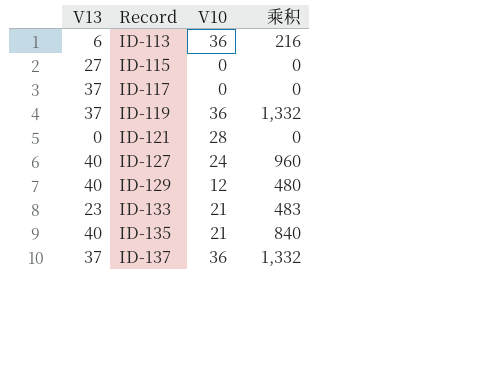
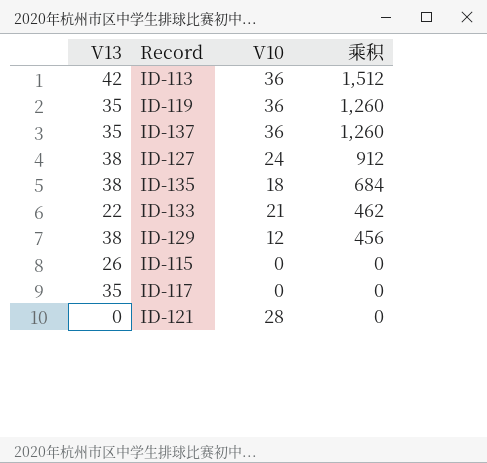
row order: Record ascending -> 乘积 descending
ID-113 | V13: 6 -> 42
ID-113 | 乘积: 216 -> 1,512
ID-119 | V13: 37 -> 35
ID-119 | 乘积: 1,332 -> 1,260
ID-137 | V13: 37 -> 35
ID-137 | 乘积: 1,332 -> 1,260
ID-127 | V13: 40 -> 38
ID-127 | 乘积: 960 -> 912
ID-135 | V13: 40 -> 38
ID-135 | V10: 21 -> 18
ID-135 | 乘积: 840 -> 684
ID-133 | V13: 23 -> 22
ID-133 | 乘积: 483 -> 462
ID-129 | V13: 40 -> 38
ID-129 | 乘积: 480 -> 456
ID-115 | V13: 27 -> 26
ID-117 | V13: 37 -> 35

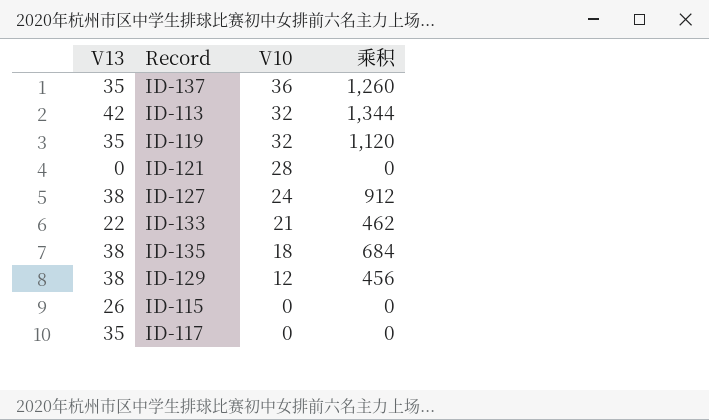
row order: 乘积 descending -> V10 descending
ID-113 | V10: 36 -> 32
ID-113 | 乘积: 1,512 -> 1,344
ID-119 | V10: 36 -> 32
ID-119 | 乘积: 1,260 -> 1,120

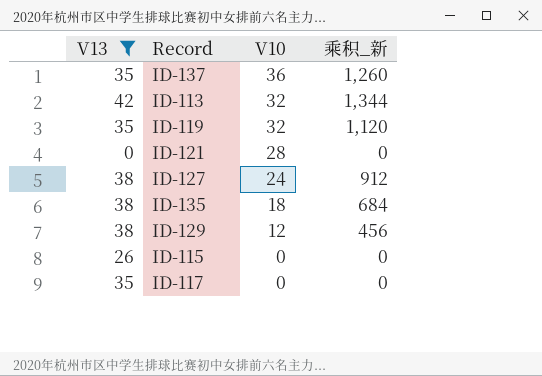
filter: none -> V13 != 22
column name: 乘积 -> 乘积_新

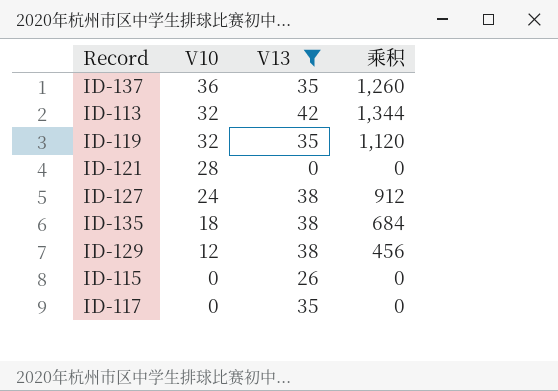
column V13 | position: 1 -> 3
column name: 乘积_新 -> 乘积

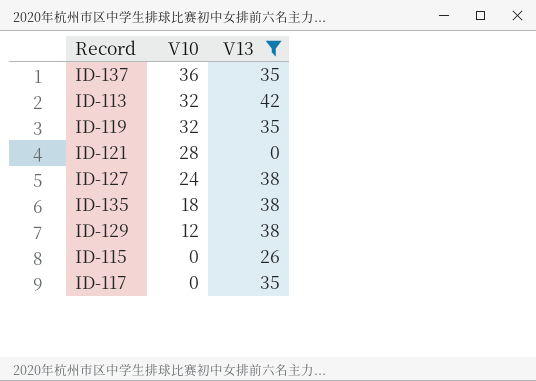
column 乘积 | formula: [V10] * [V13] -> none

